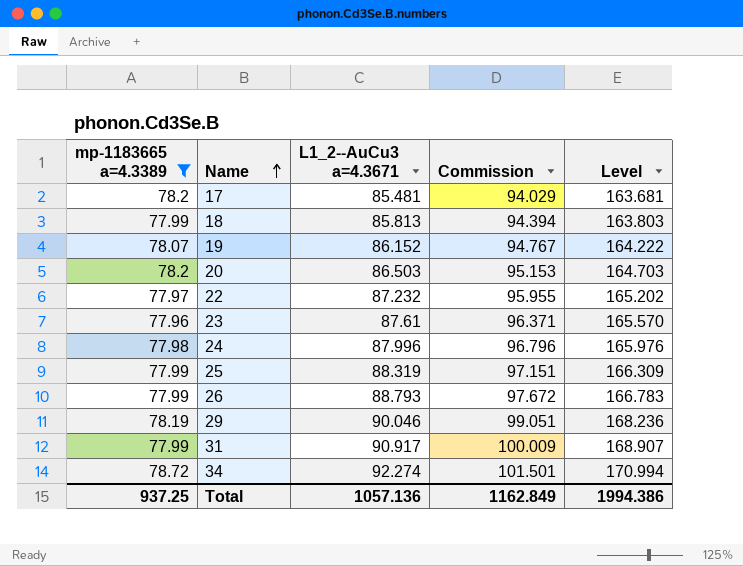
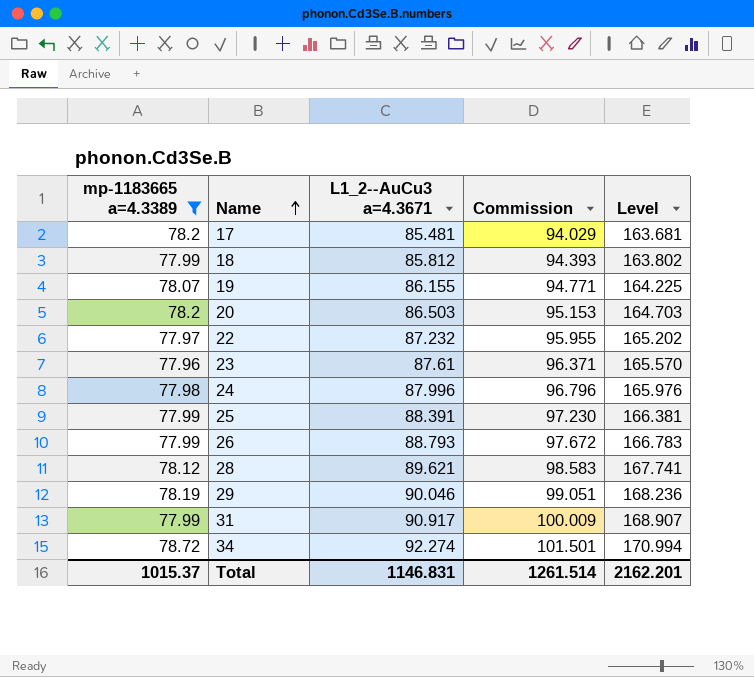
18 | L1_2--AuCu3 a=4.3671: 85.813 -> 85.812
18 | Commission: 94.394 -> 94.393
18 | Level: 163.803 -> 163.802
19 | L1_2--AuCu3 a=4.3671: 86.152 -> 86.155
19 | Commission: 94.767 -> 94.771
19 | Level: 164.222 -> 164.225
25 | L1_2--AuCu3 a=4.3671: 88.319 -> 88.391
25 | Commission: 97.151 -> 97.230
25 | Level: 166.309 -> 166.381
row 28: none -> 78.12 | 89.621 | 98.583 | 167.741
Total | mp-1183665 a=4.3389: 937.25 -> 1015.37
Total | L1_2--AuCu3 a=4.3671: 1057.136 -> 1146.831
Total | Commission: 1162.849 -> 1261.514
Total | Level: 1994.386 -> 2162.201

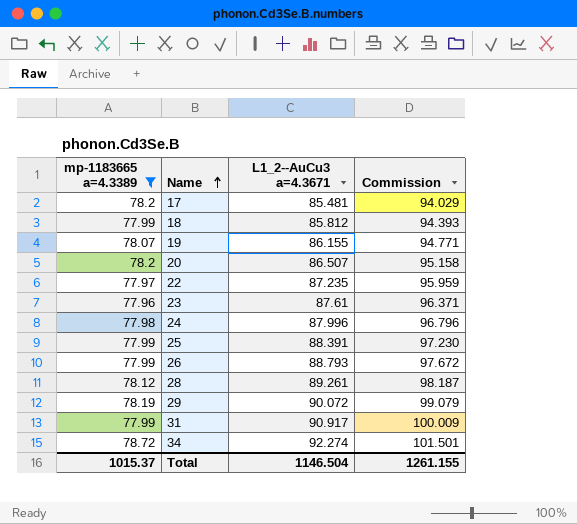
column Level | formula: [mp-1183665 a=4.3389] + [L1_2--AuCu3 a=4.3671] -> none
20 | L1_2--AuCu3 a=4.3671: 86.503 -> 86.507
20 | Commission: 95.153 -> 95.158
22 | L1_2--AuCu3 a=4.3671: 87.232 -> 87.235
22 | Commission: 95.955 -> 95.959
28 | L1_2--AuCu3 a=4.3671: 89.621 -> 89.261
28 | Commission: 98.583 -> 98.187
29 | L1_2--AuCu3 a=4.3671: 90.046 -> 90.072
29 | Commission: 99.051 -> 99.079
Total | L1_2--AuCu3 a=4.3671: 1146.831 -> 1146.504
Total | Commission: 1261.514 -> 1261.155

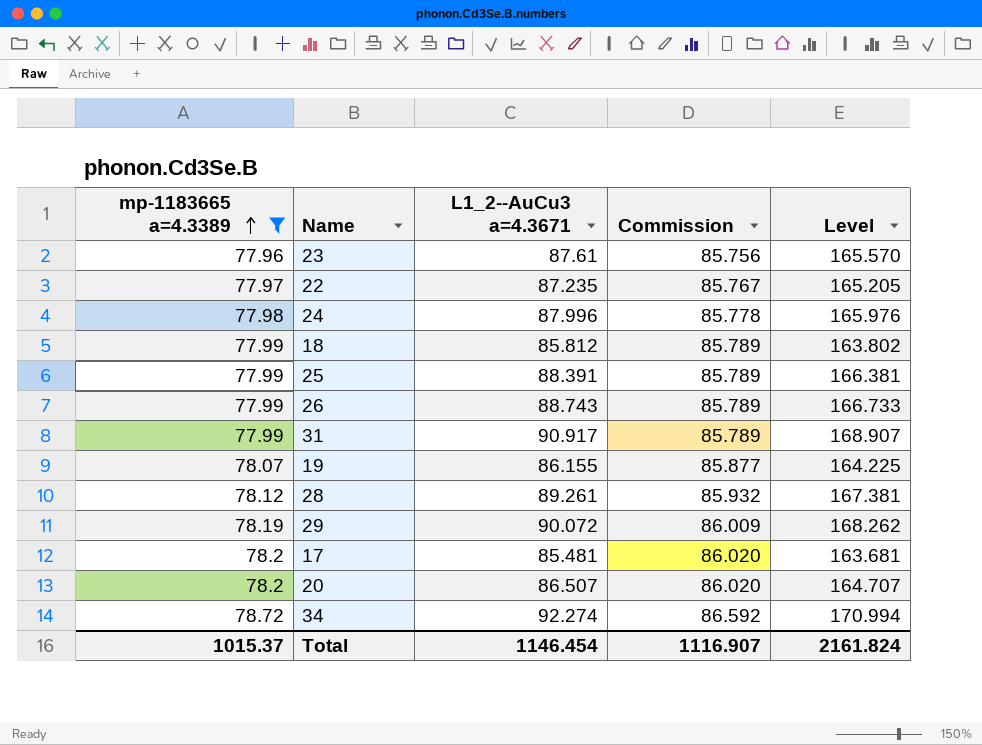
row order: Name ascending -> mp-1183665 a=4.3389 ascending
column Commission | formula: [L1_2--AuCu3 a=4.3671] * 1.1 -> [mp-1183665 a=4.3389] * 1.1
column Level | formula: none -> [mp-1183665 a=4.3389] + [L1_2--AuCu3 a=4.3671]
26 | L1_2--AuCu3 a=4.3671: 88.793 -> 88.743
Total | L1_2--AuCu3 a=4.3671: 1146.504 -> 1146.454
Total | Commission: 1261.155 -> 1116.907

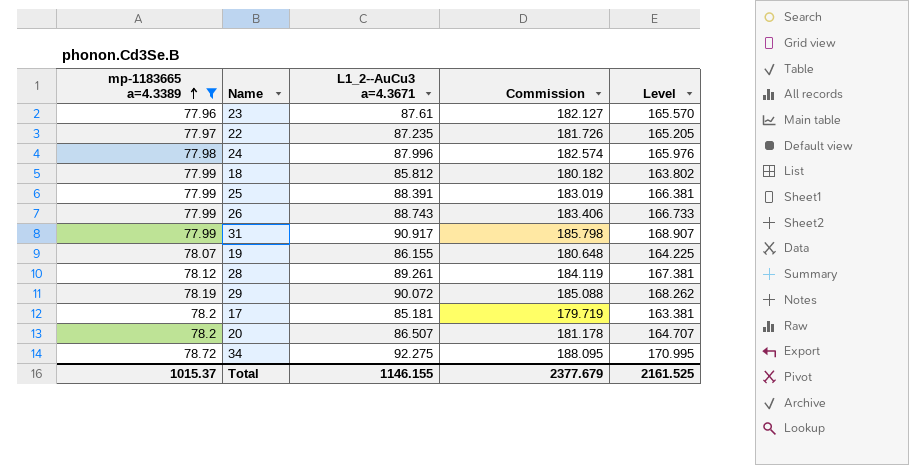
column Commission | formula: [mp-1183665 a=4.3389] * 1.1 -> [Level] * 1.1
17 | L1_2--AuCu3 a=4.3671: 85.481 -> 85.181
17 | Level: 163.681 -> 163.381
34 | L1_2--AuCu3 a=4.3671: 92.274 -> 92.275
34 | Level: 170.994 -> 170.995
Total | L1_2--AuCu3 a=4.3671: 1146.454 -> 1146.155
Total | Commission: 1116.907 -> 2377.679
Total | Level: 2161.824 -> 2161.525

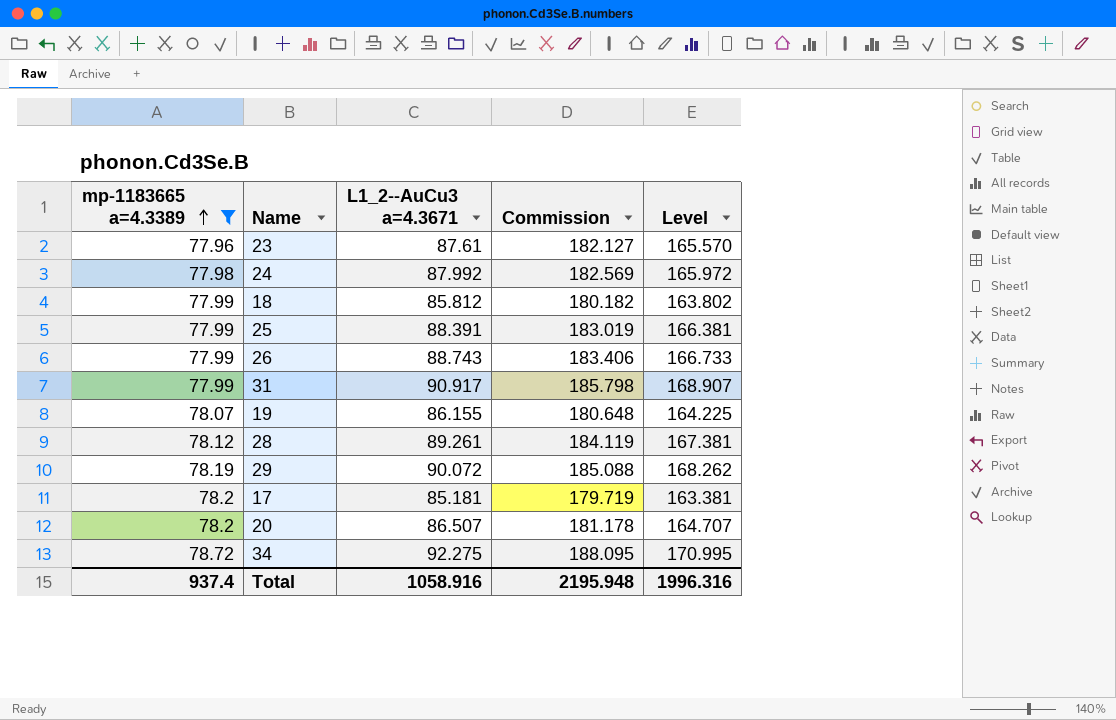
row 22: 77.97 | 87.235 | 181.726 | 165.205 -> none
24 | L1_2--AuCu3 a=4.3671: 87.996 -> 87.992
24 | Commission: 182.574 -> 182.569
24 | Level: 165.976 -> 165.972
Total | mp-1183665 a=4.3389: 1015.37 -> 937.4
Total | L1_2--AuCu3 a=4.3671: 1146.155 -> 1058.916
Total | Commission: 2377.679 -> 2195.948
Total | Level: 2161.525 -> 1996.316

